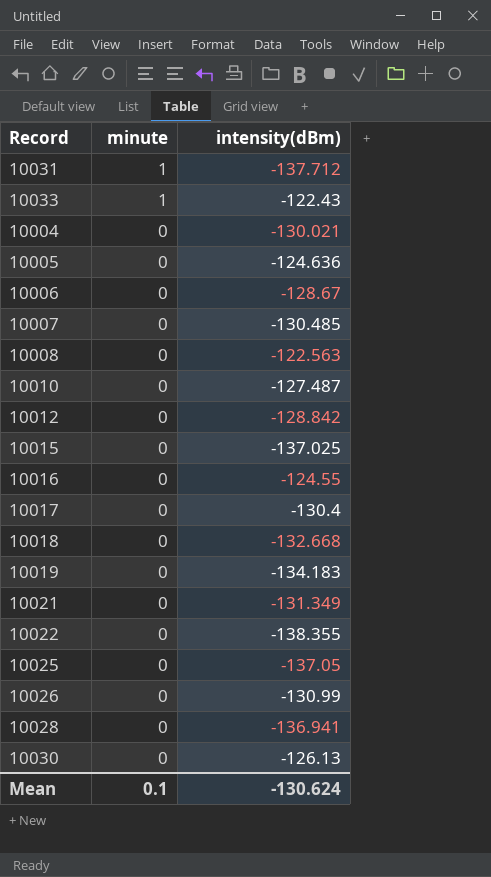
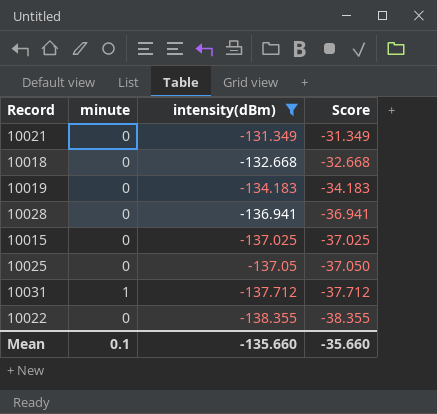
filter: none -> intensity(dBm) <= -131.349
row order: minute descending -> intensity(dBm) descending
column Score | formula: none -> [intensity(dBm)] + 100
Mean | intensity(dBm): -130.624 -> -135.660

